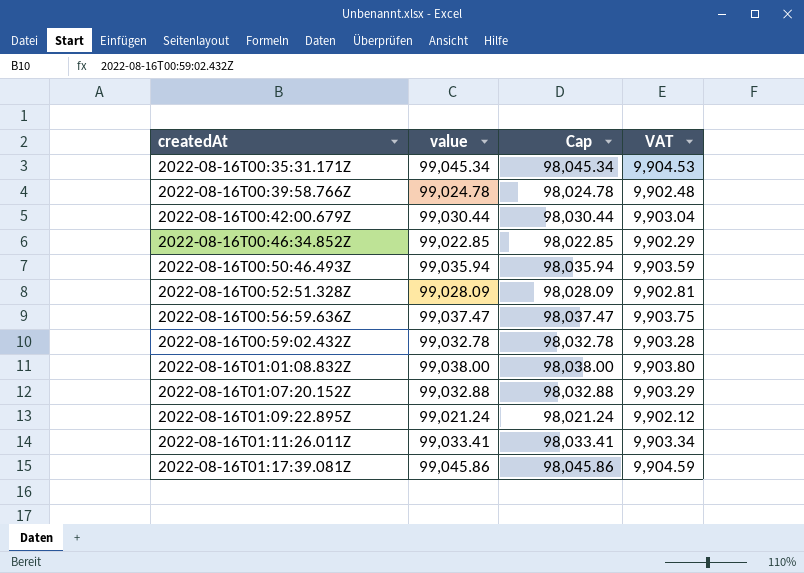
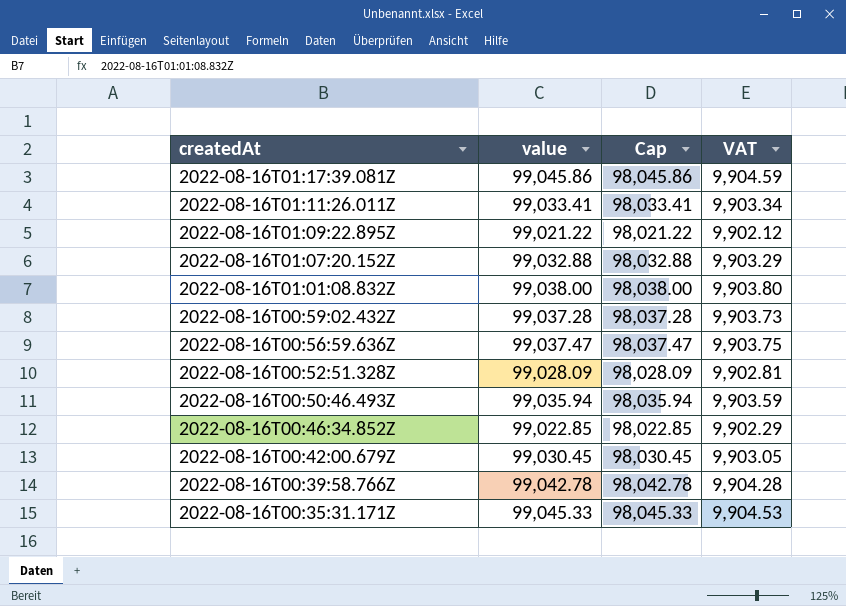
row order: createdAt ascending -> createdAt descending
2022-08-16T01:09:22.895Z | value: 99,021.24 -> 99,021.22
2022-08-16T01:09:22.895Z | Cap: 98,021.24 -> 98,021.22
2022-08-16T00:59:02.432Z | value: 99,032.78 -> 99,037.28
2022-08-16T00:59:02.432Z | Cap: 98,032.78 -> 98,037.28
2022-08-16T00:59:02.432Z | VAT: 9,903.28 -> 9,903.73
2022-08-16T00:42:00.679Z | value: 99,030.44 -> 99,030.45
2022-08-16T00:42:00.679Z | Cap: 98,030.44 -> 98,030.45
2022-08-16T00:42:00.679Z | VAT: 9,903.04 -> 9,903.05
2022-08-16T00:39:58.766Z | value: 99,024.78 -> 99,042.78
2022-08-16T00:39:58.766Z | Cap: 98,024.78 -> 98,042.78
2022-08-16T00:39:58.766Z | VAT: 9,902.48 -> 9,904.28
2022-08-16T00:35:31.171Z | value: 99,045.34 -> 99,045.33
2022-08-16T00:35:31.171Z | Cap: 98,045.34 -> 98,045.33

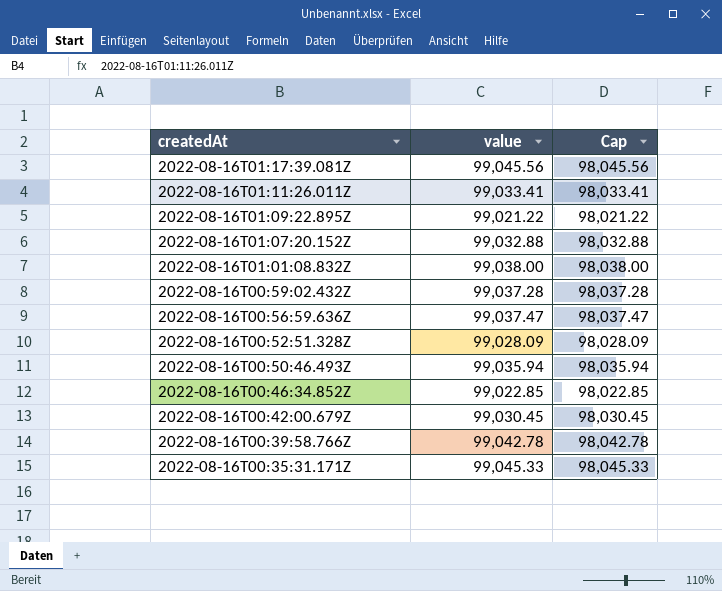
column VAT | formula: [value] * 0.1 -> none
2022-08-16T01:17:39.081Z | value: 99,045.86 -> 99,045.56
2022-08-16T01:17:39.081Z | Cap: 98,045.86 -> 98,045.56

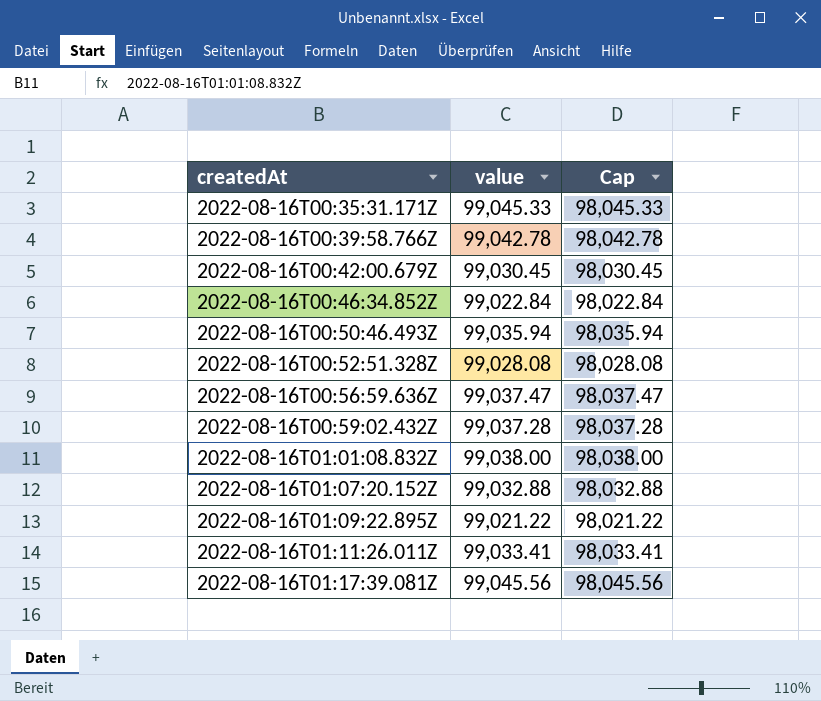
row order: createdAt descending -> createdAt ascending
2022-08-16T00:46:34.852Z | value: 99,022.85 -> 99,022.84
2022-08-16T00:46:34.852Z | Cap: 98,022.85 -> 98,022.84
2022-08-16T00:52:51.328Z | value: 99,028.09 -> 99,028.08
2022-08-16T00:52:51.328Z | Cap: 98,028.09 -> 98,028.08

